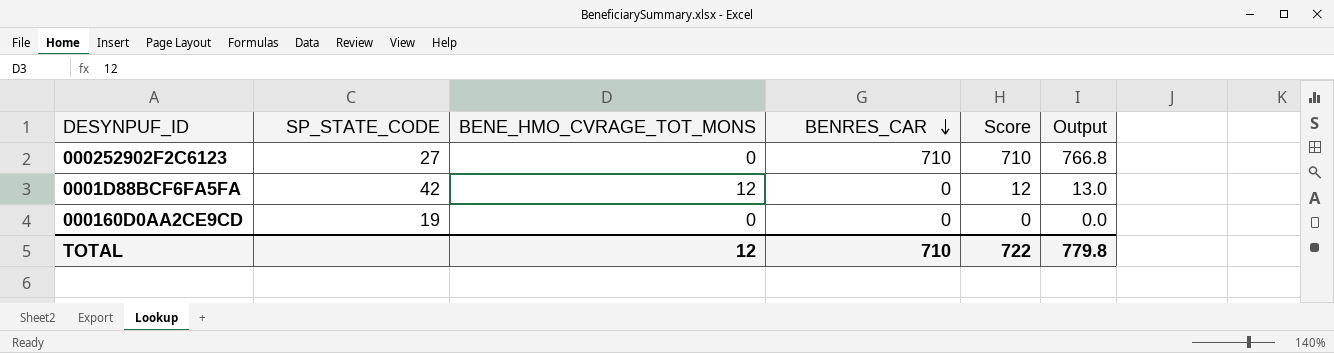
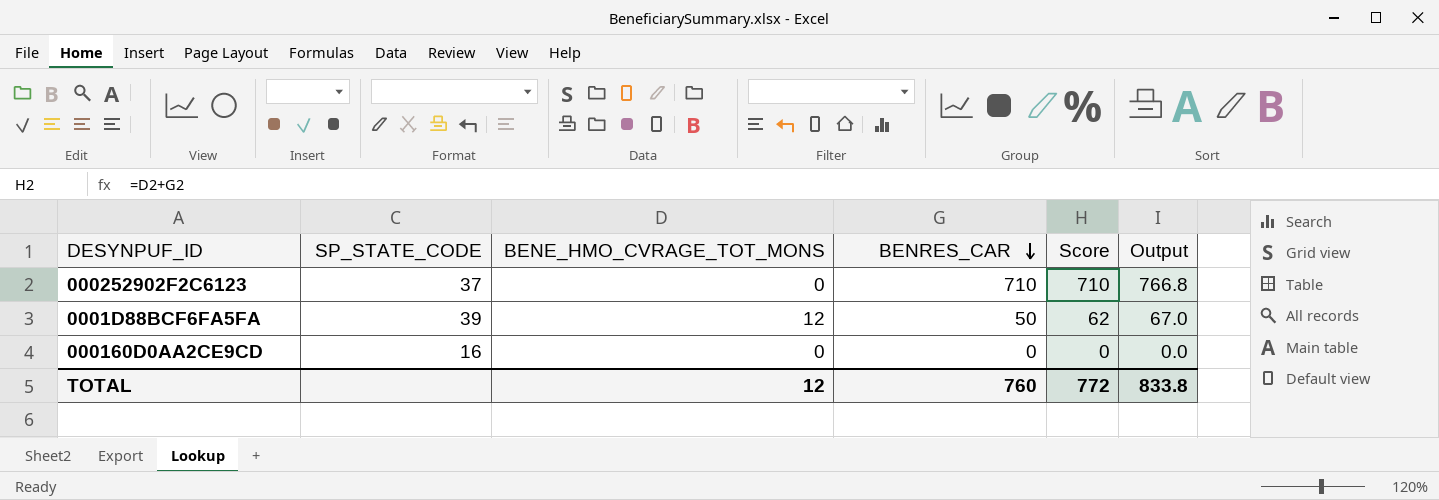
000252902F2C6123 | SP_STATE_CODE: 27 -> 37
0001D88BCF6FA5FA | SP_STATE_CODE: 42 -> 39
0001D88BCF6FA5FA | BENRES_CAR: 0 -> 50
0001D88BCF6FA5FA | Score: 12 -> 62
0001D88BCF6FA5FA | Output: 13.0 -> 67.0
000160D0AA2CE9CD | SP_STATE_CODE: 19 -> 16
TOTAL | BENRES_CAR: 710 -> 760
TOTAL | Score: 722 -> 772
TOTAL | Output: 779.8 -> 833.8

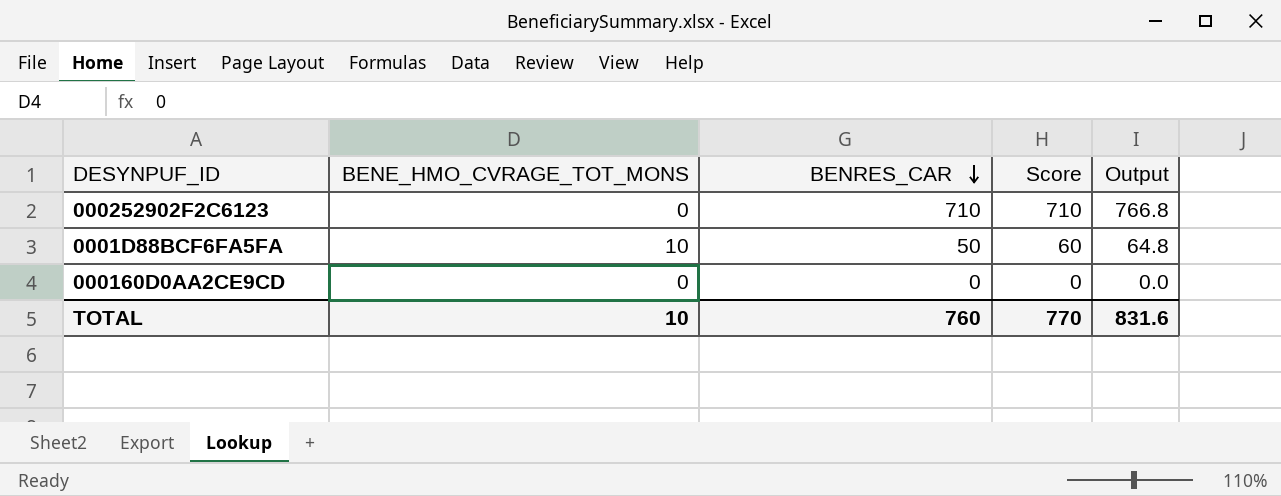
column SP_STATE_CODE | position: 2 -> none
0001D88BCF6FA5FA | BENE_HMO_CVRAGE_TOT_MONS: 12 -> 10
0001D88BCF6FA5FA | Score: 62 -> 60
0001D88BCF6FA5FA | Output: 67.0 -> 64.8
TOTAL | BENE_HMO_CVRAGE_TOT_MONS: 12 -> 10
TOTAL | Score: 772 -> 770
TOTAL | Output: 833.8 -> 831.6

